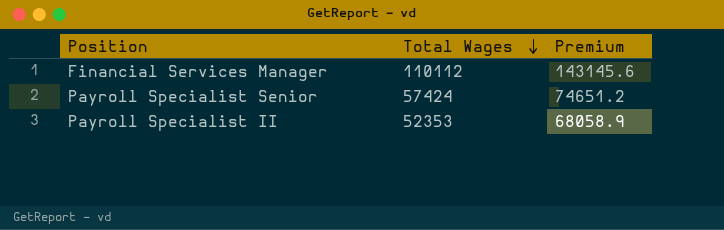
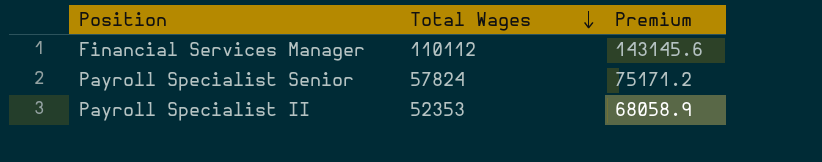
Payroll Specialist Senior | Total Wages: 57424 -> 57824
Payroll Specialist Senior | Premium: 74651.2 -> 75171.2

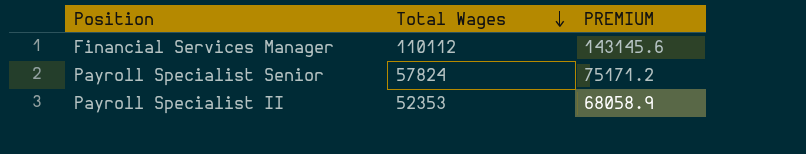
column name: Premium -> PREMIUM

